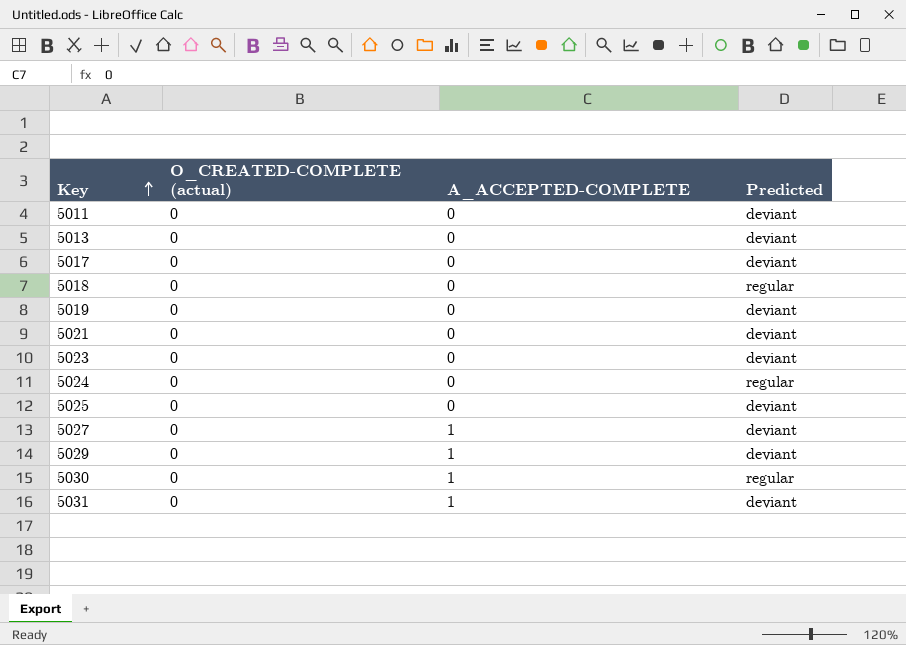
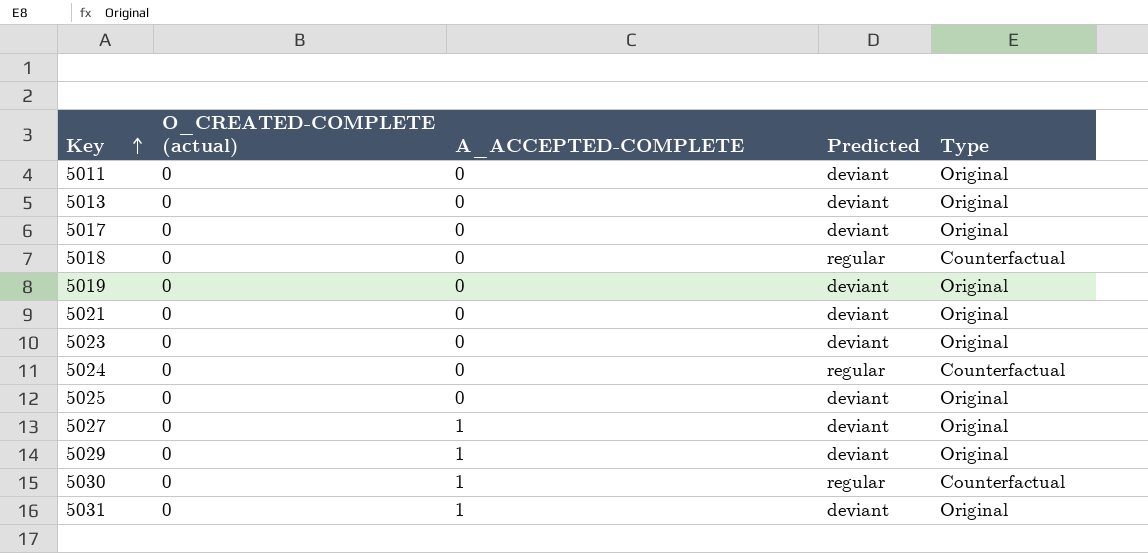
column Type | position: none -> 5

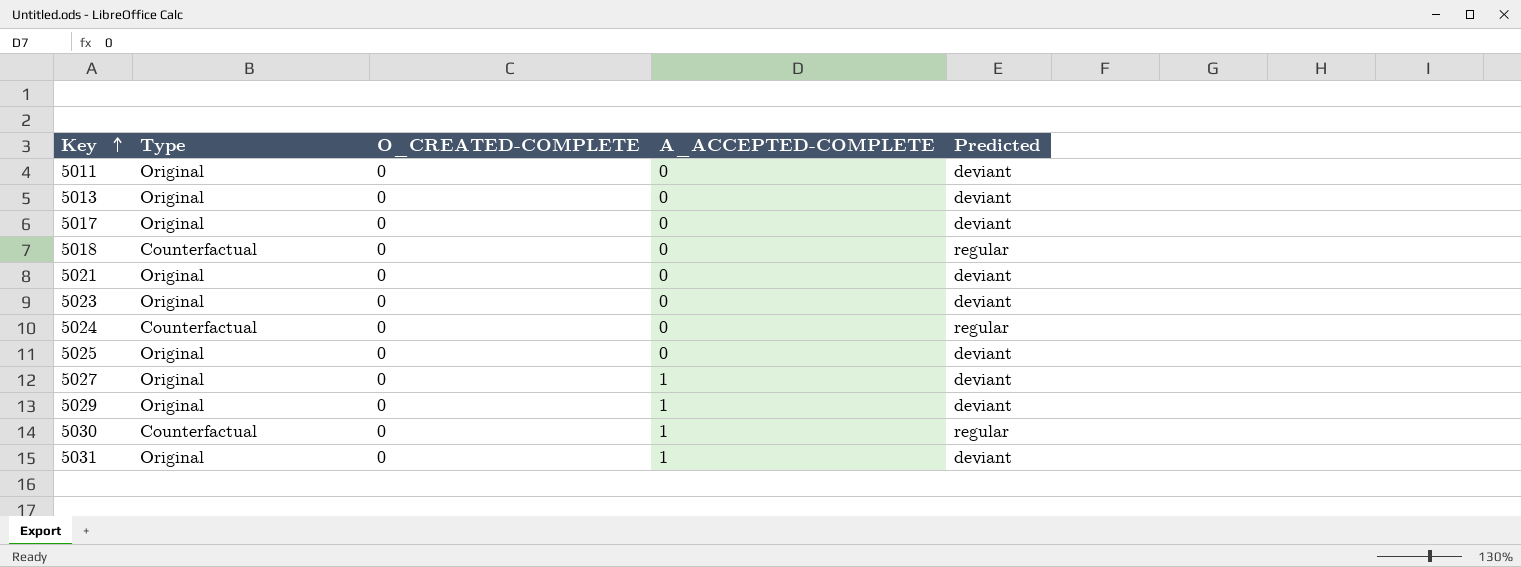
column Type | position: 5 -> 2
column name: O_CREATED-COMPLETE (actual) -> O_CREATED-COMPLETE
row 5019: 0 | 0 | deviant | Original -> none

